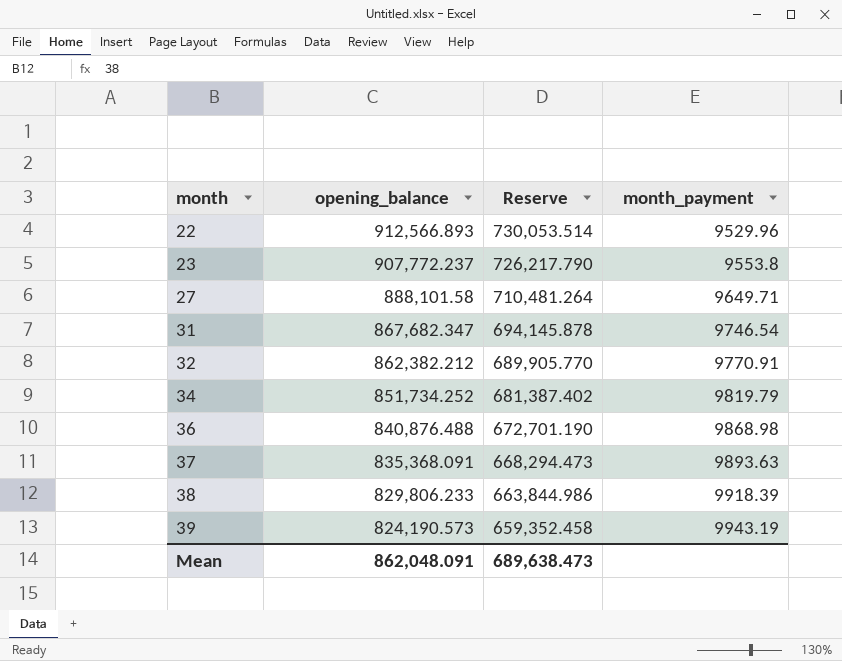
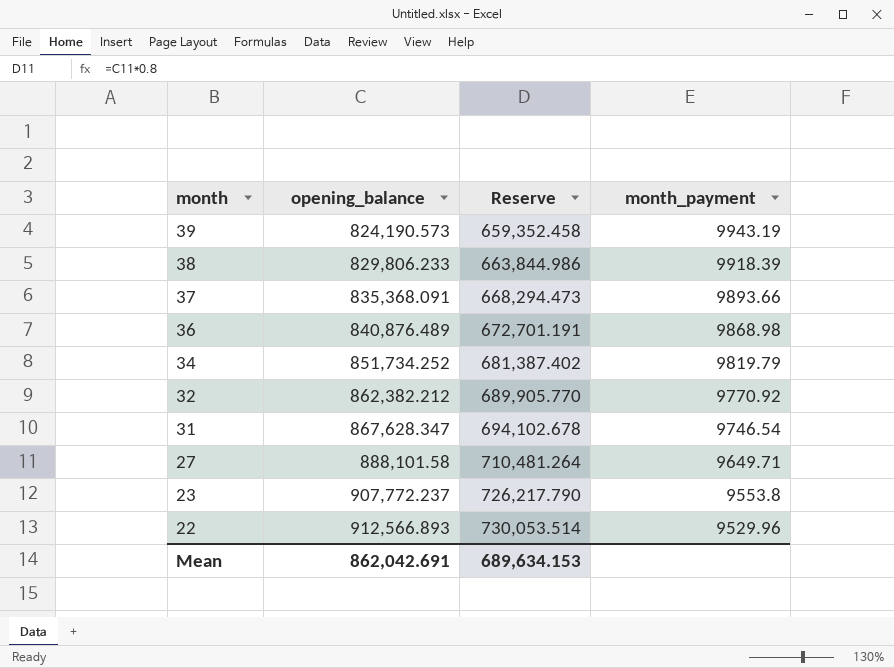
row order: month ascending -> month descending
37 | month_payment: 9893.63 -> 9893.66
36 | opening_balance: 840,876.488 -> 840,876.489
36 | Reserve: 672,701.190 -> 672,701.191
32 | month_payment: 9770.91 -> 9770.92
31 | opening_balance: 867,682.347 -> 867,628.347
31 | Reserve: 694,145.878 -> 694,102.678
Mean | opening_balance: 862,048.091 -> 862,042.691
Mean | Reserve: 689,638.473 -> 689,634.153

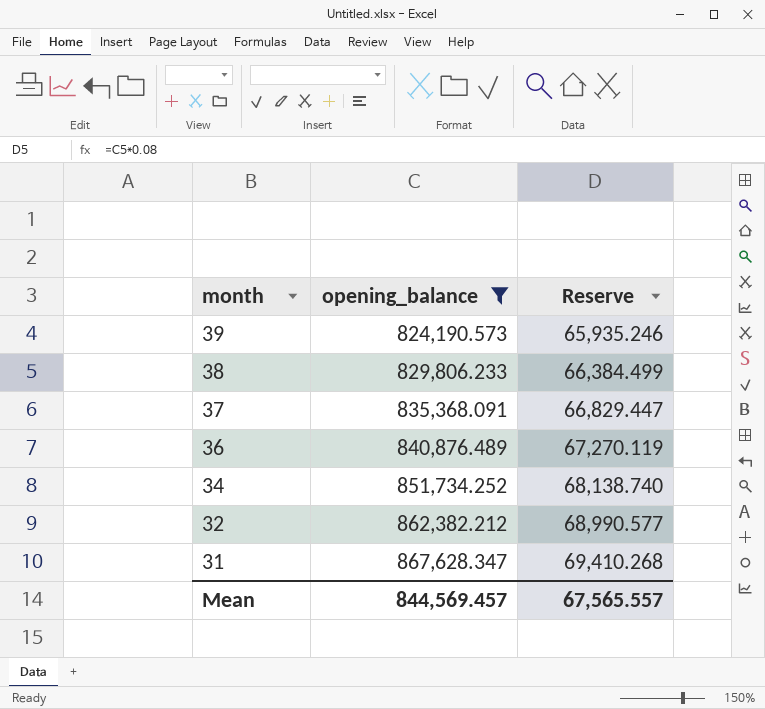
filter: none -> opening_balance <= 867,628.347
column month_payment | position: 4 -> none
column Reserve | formula: [opening_balance] * 0.8 -> [opening_balance] * 0.08
Mean | opening_balance: 862,042.691 -> 844,569.457
Mean | Reserve: 689,634.153 -> 67,565.557

